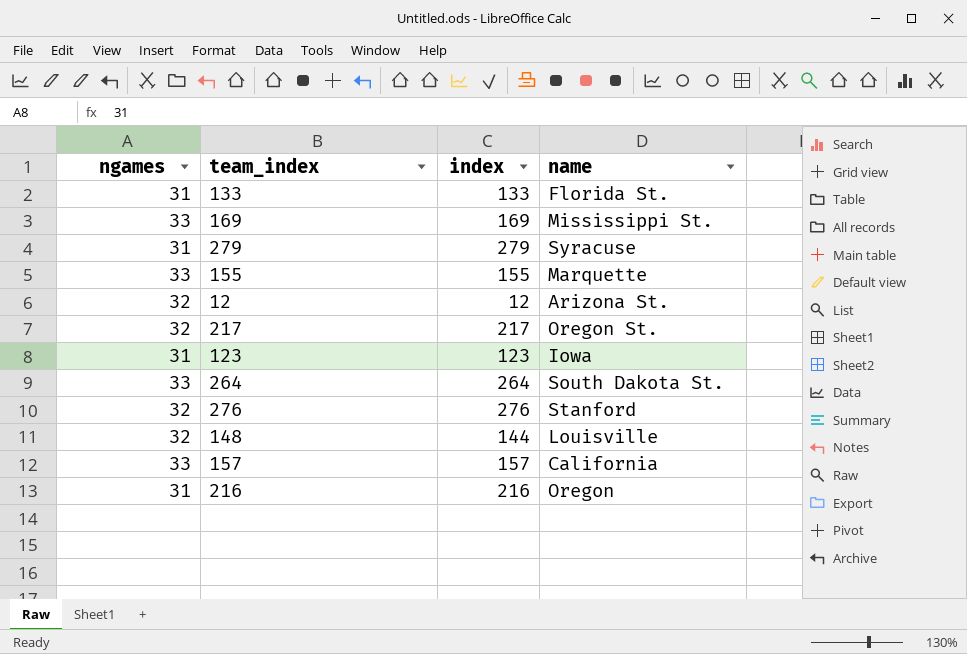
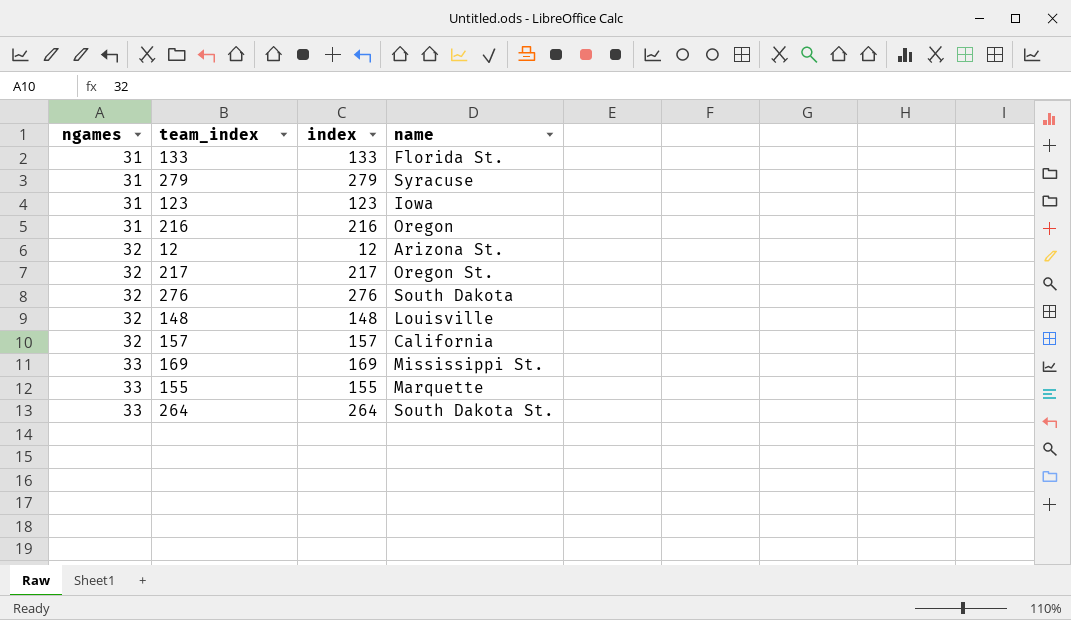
row order: none -> ngames ascending
276 | name: Stanford -> South Dakota
148 | index: 144 -> 148
157 | ngames: 33 -> 32

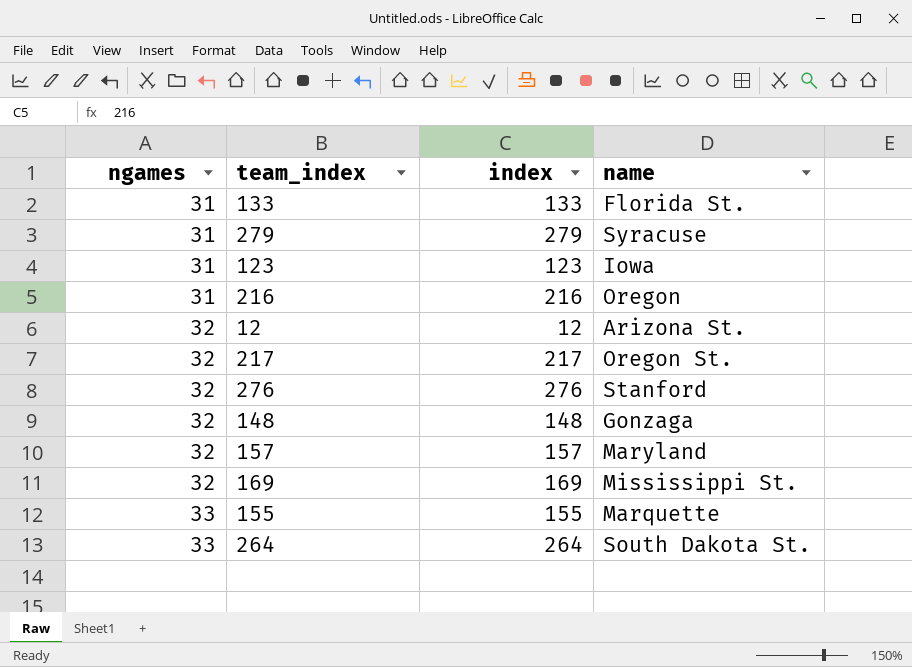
276 | name: South Dakota -> Stanford
148 | name: Louisville -> Gonzaga
157 | name: California -> Maryland
169 | ngames: 33 -> 32

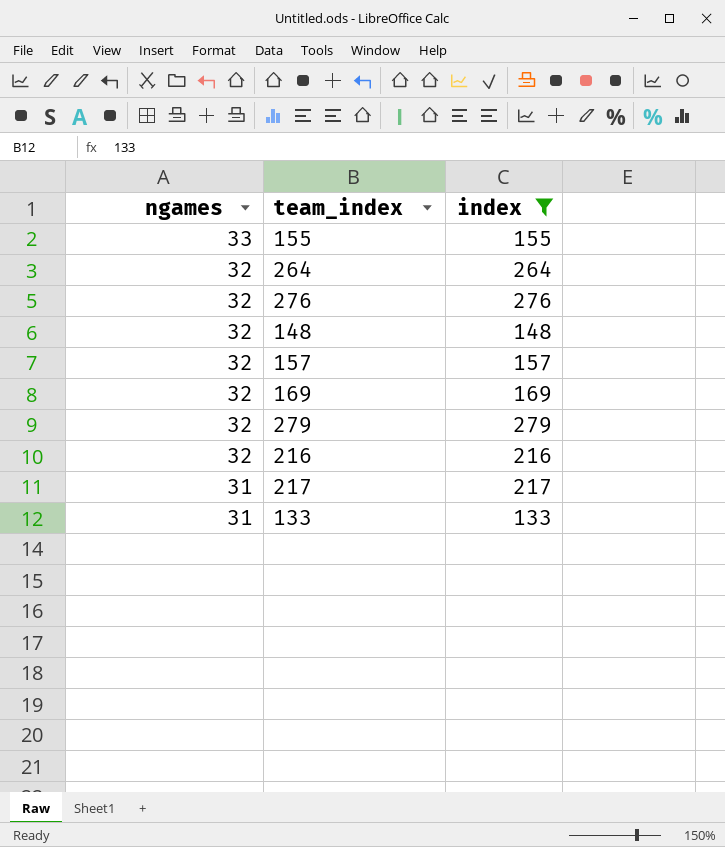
filter: none -> index >= 133
row order: ngames ascending -> ngames descending
column name | position: 4 -> none
264 | ngames: 33 -> 32
279 | ngames: 31 -> 32
216 | ngames: 31 -> 32
217 | ngames: 32 -> 31

